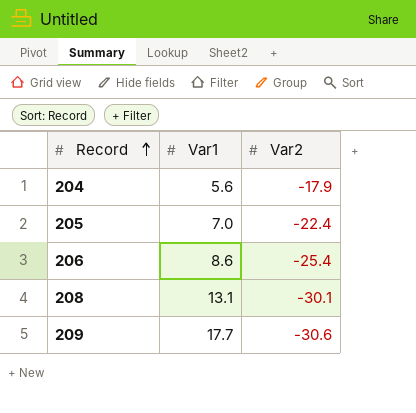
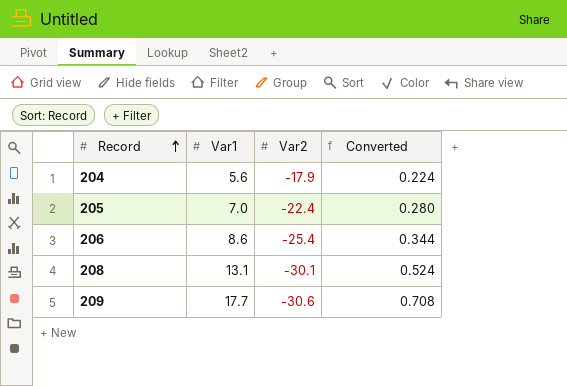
column Converted | formula: none -> [Var1] * 0.04

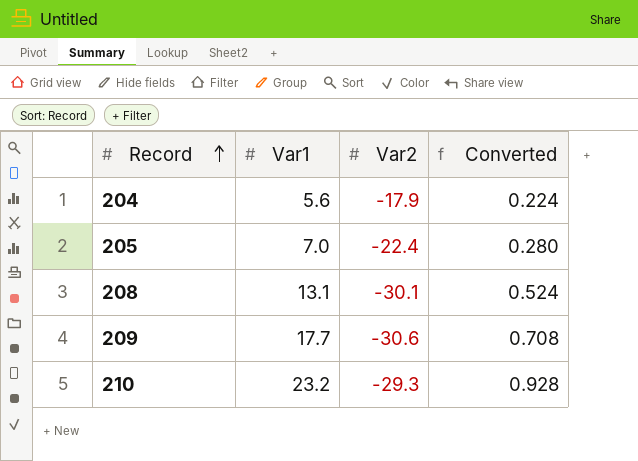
row 206: 8.6 | -25.4 | 0.344 -> none
row 210: none -> 23.2 | -29.3 | 0.928

